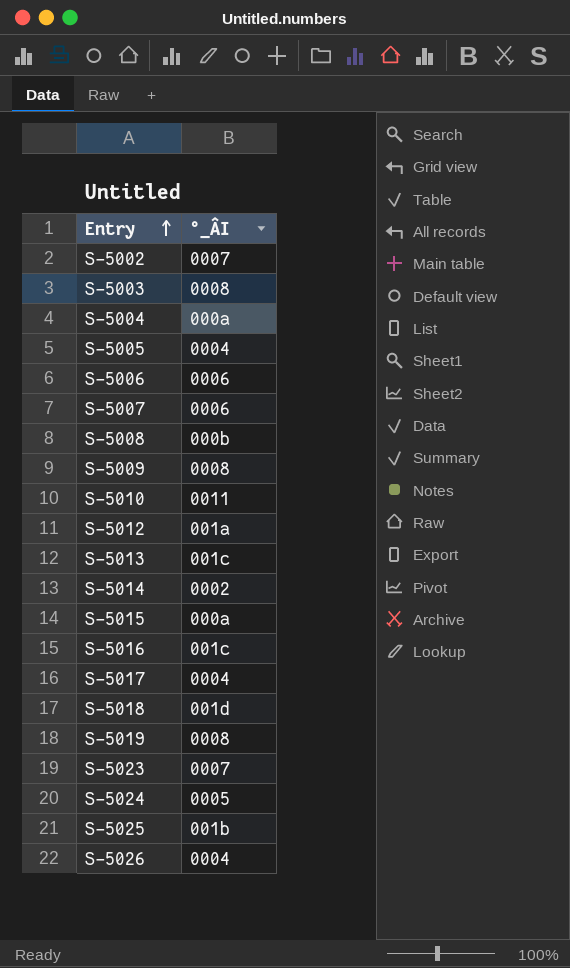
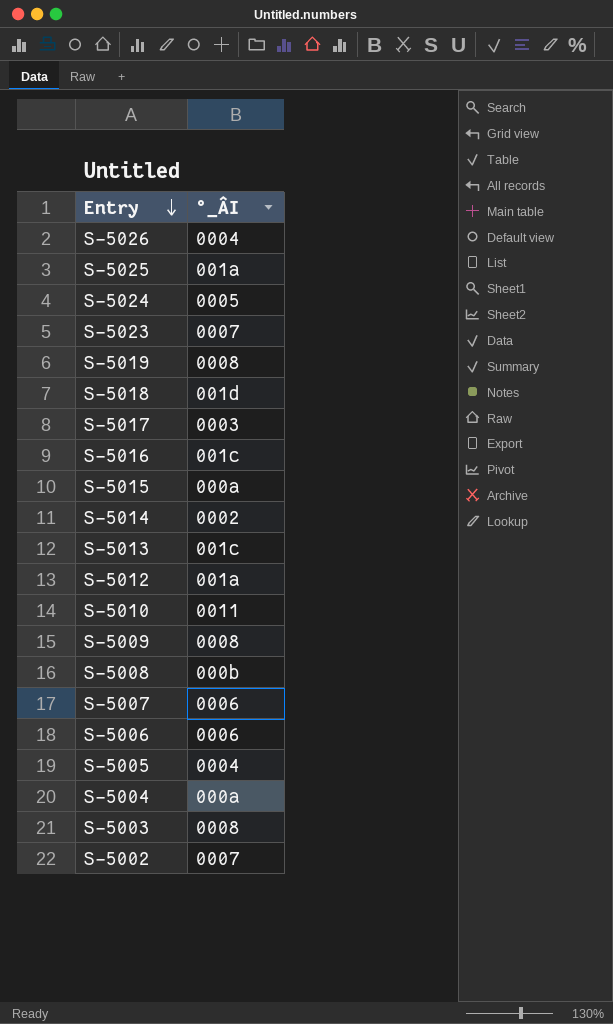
row order: Entry ascending -> Entry descending
S-5025 | °_ÂI: 001b -> 001a
S-5017 | °_ÂI: 0004 -> 0003

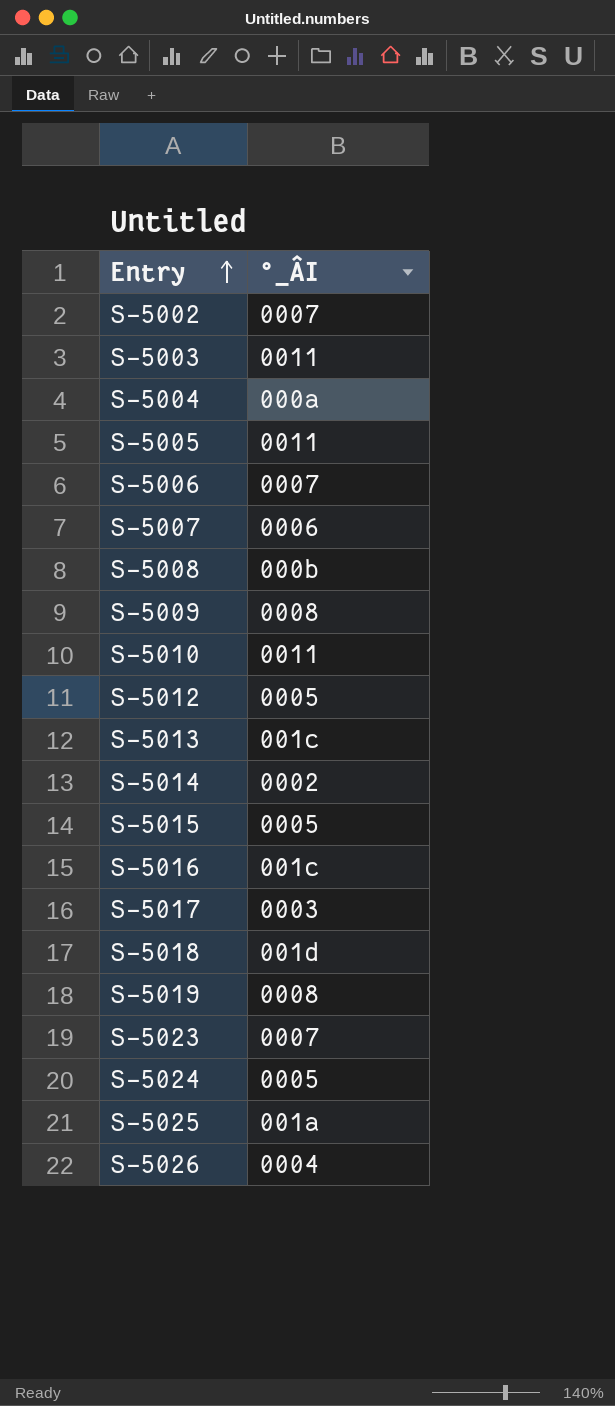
row order: Entry descending -> Entry ascending
S-5003 | °_ÂI: 0008 -> 0011
S-5005 | °_ÂI: 0004 -> 0011
S-5006 | °_ÂI: 0006 -> 0007
S-5012 | °_ÂI: 001a -> 0005
S-5015 | °_ÂI: 000a -> 0005

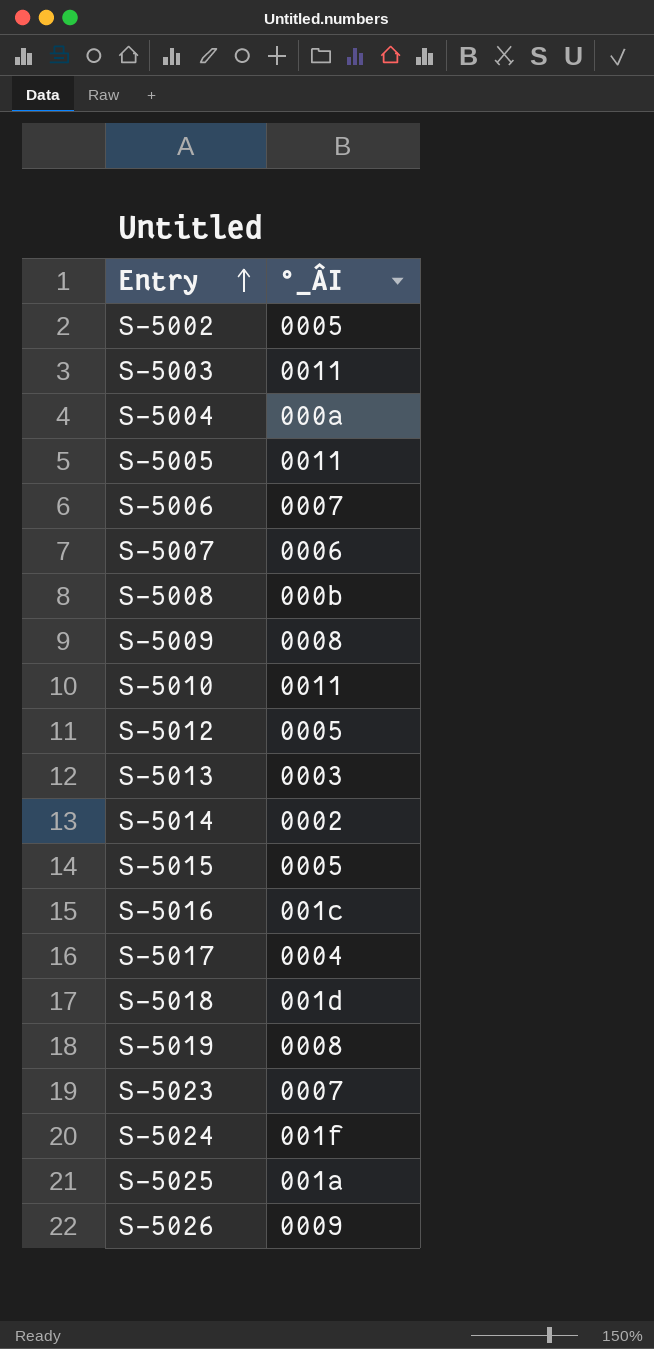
S-5002 | °_ÂI: 0007 -> 0005
S-5013 | °_ÂI: 001c -> 0003
S-5017 | °_ÂI: 0003 -> 0004
S-5024 | °_ÂI: 0005 -> 001f
S-5026 | °_ÂI: 0004 -> 0009

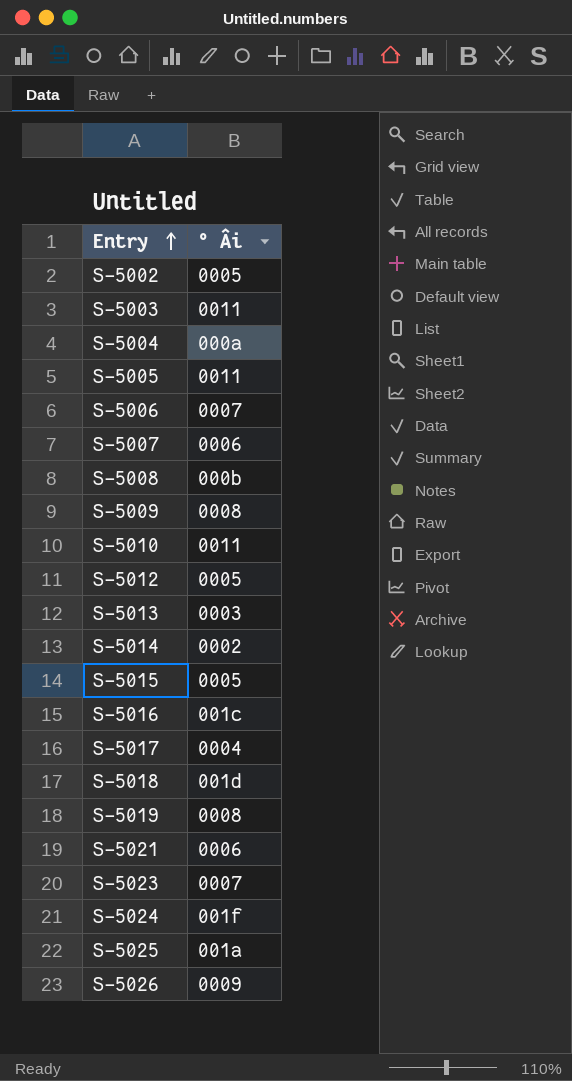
column name: °_ÂI -> ° Âi
row S-5021: none -> 0006

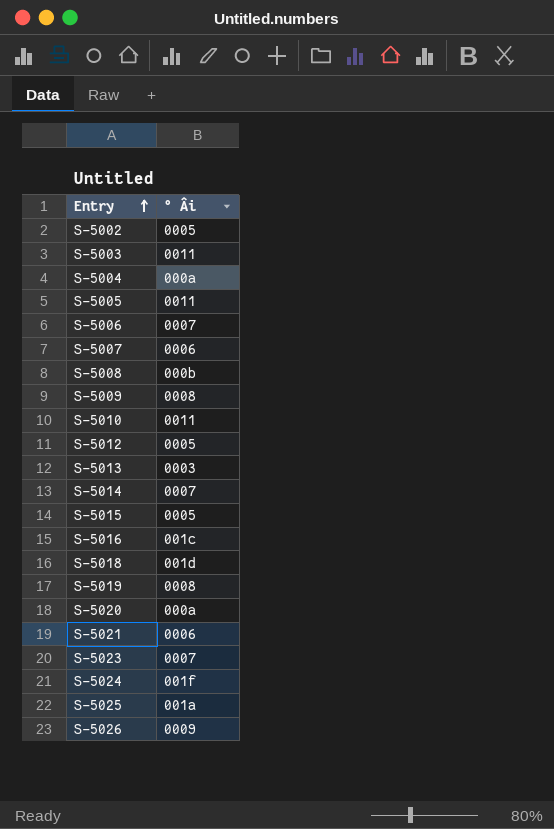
row S-5017: 0004 -> none
S-5014 | ° Âi: 0002 -> 0007
row S-5020: none -> 000a

